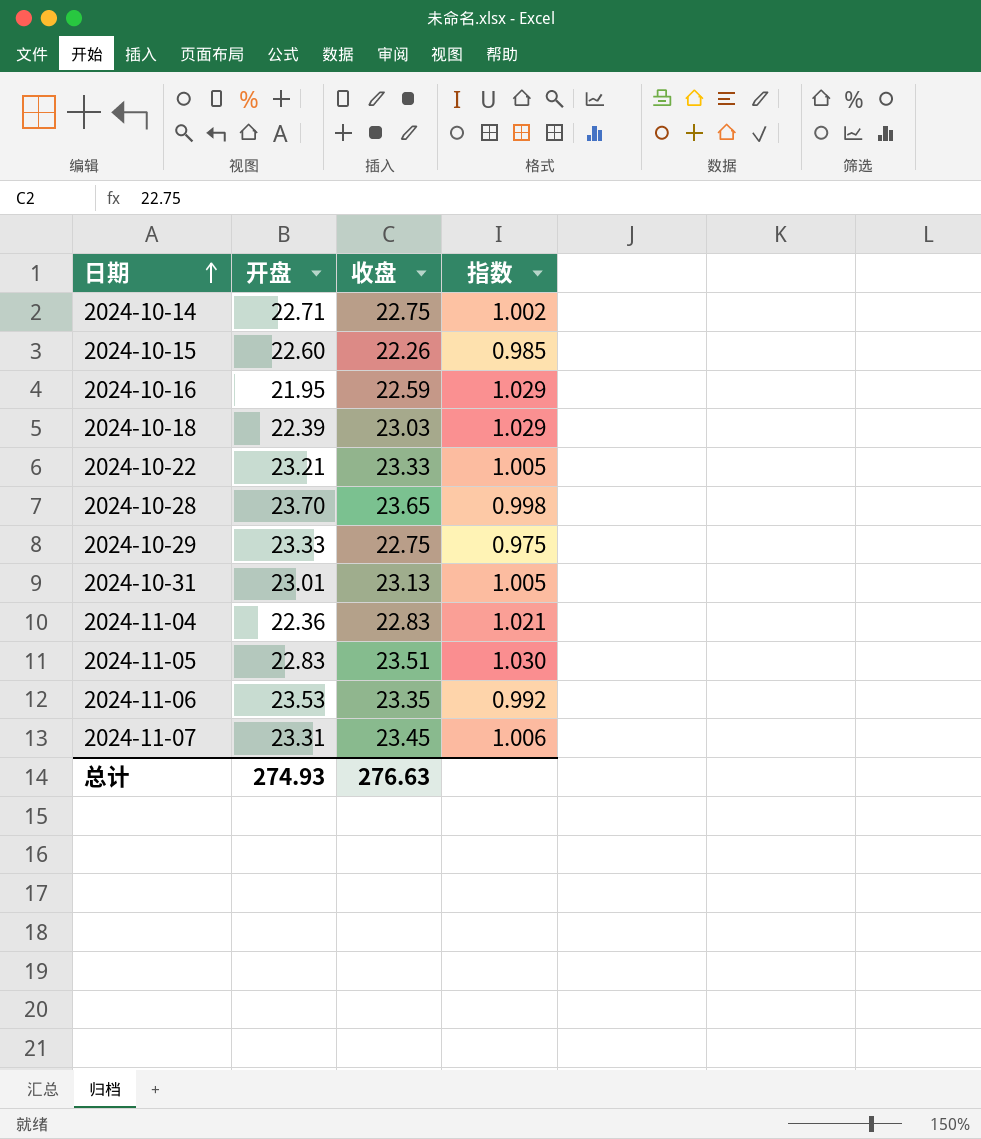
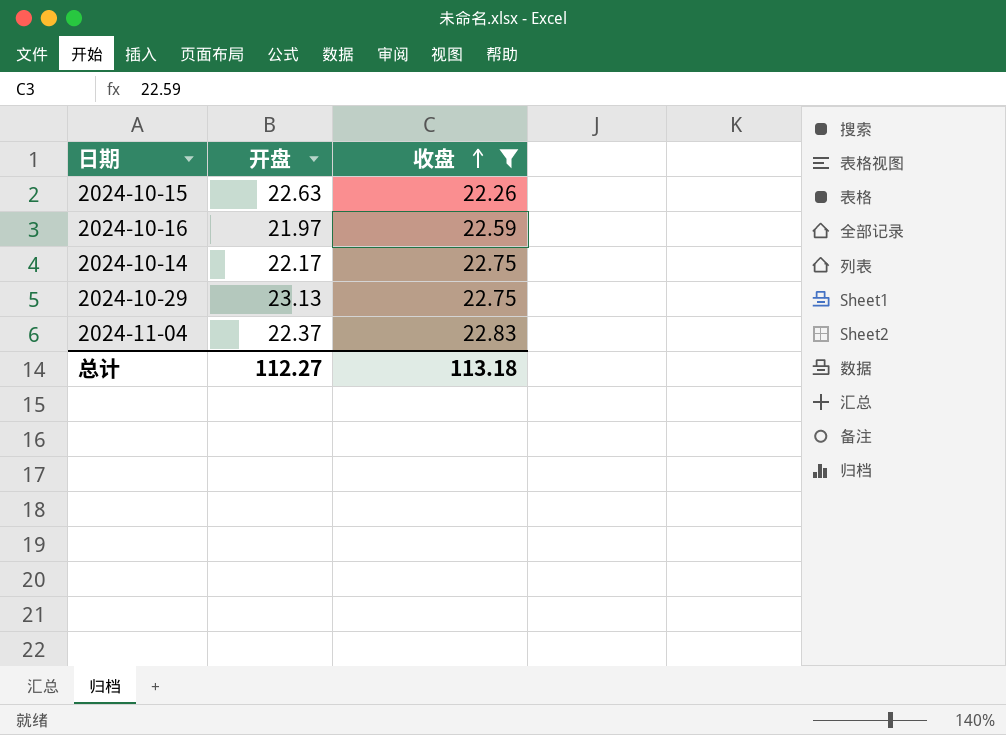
filter: none -> 收盘 <= 22.83
row order: 日期 ascending -> 收盘 ascending
column 指数 | formula: [收盘] / [开盘] -> none
2024-10-15 | 开盘: 22.60 -> 22.63
2024-10-16 | 开盘: 21.95 -> 21.97
2024-10-14 | 开盘: 22.71 -> 22.17
2024-10-29 | 开盘: 23.33 -> 23.13
2024-11-04 | 开盘: 22.36 -> 22.37
总计 | 开盘: 274.93 -> 112.27
总计 | 收盘: 276.63 -> 113.18

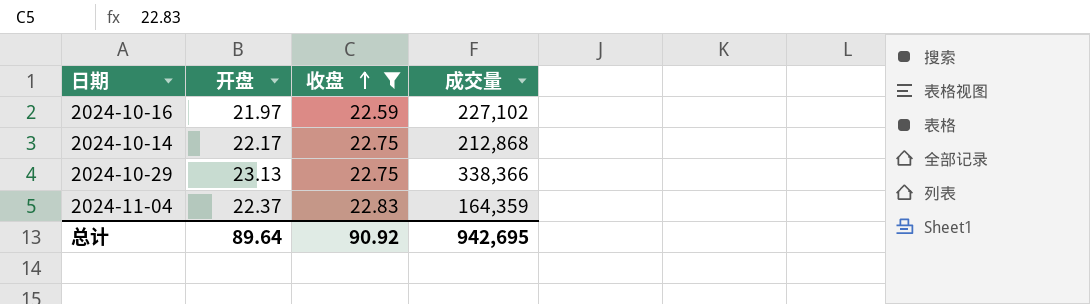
column 成交量 | position: none -> 4
row 2024-10-15: 22.63 | 22.26 -> none
总计 | 开盘: 112.27 -> 89.64
总计 | 收盘: 113.18 -> 90.92

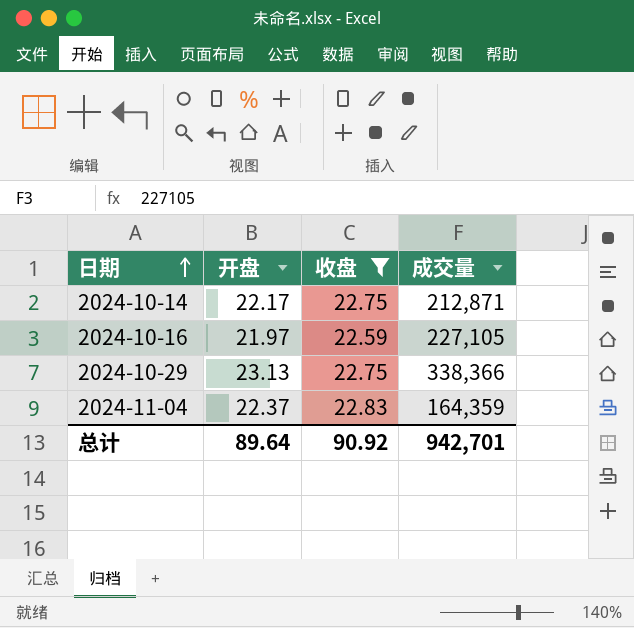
row order: 收盘 ascending -> 日期 ascending
2024-10-14 | 成交量: 212,868 -> 212,871
2024-10-16 | 成交量: 227,102 -> 227,105
总计 | 成交量: 942,695 -> 942,701

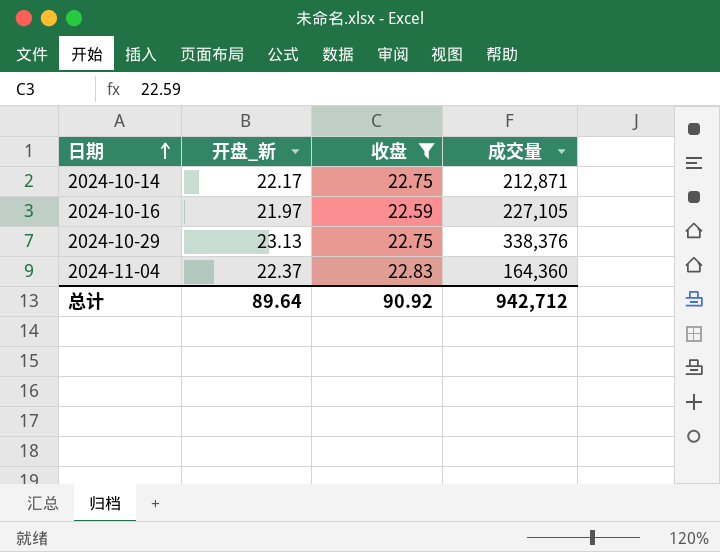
column name: 开盘 -> 开盘_新
2024-10-29 | 成交量: 338,366 -> 338,376
2024-11-04 | 成交量: 164,359 -> 164,360
总计 | 成交量: 942,701 -> 942,712

